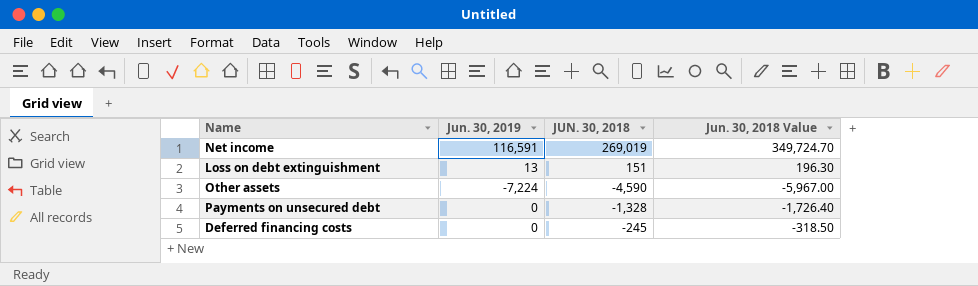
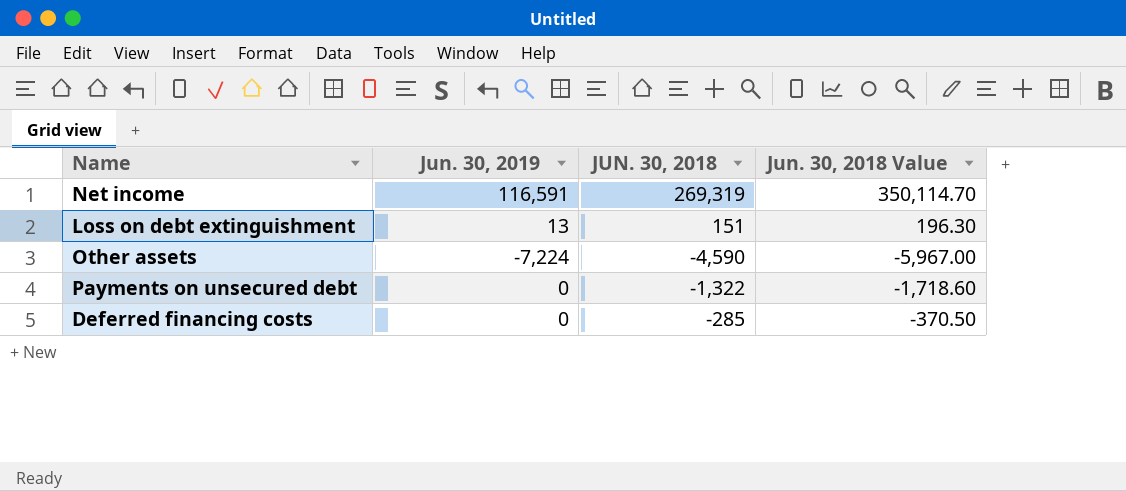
Net income | JUN. 30, 2018: 269,019 -> 269,319
Net income | Jun. 30, 2018 Value: 349,724.70 -> 350,114.70
Payments on unsecured debt | JUN. 30, 2018: -1,328 -> -1,322
Payments on unsecured debt | Jun. 30, 2018 Value: -1,726.40 -> -1,718.60
Deferred financing costs | JUN. 30, 2018: -245 -> -285
Deferred financing costs | Jun. 30, 2018 Value: -318.50 -> -370.50

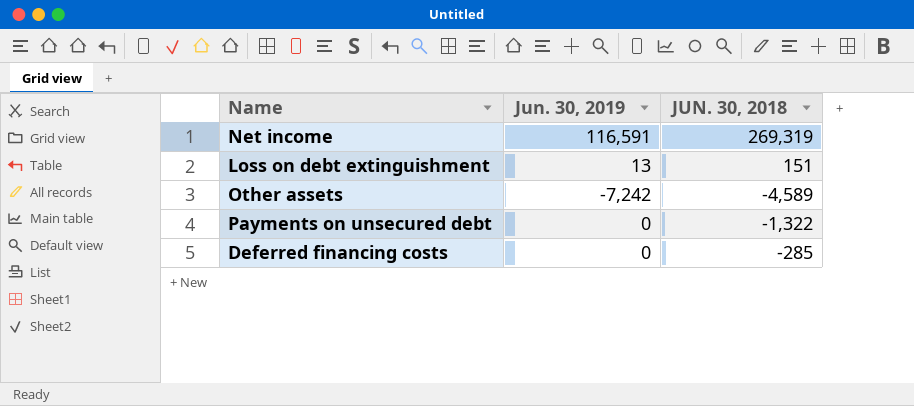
column Jun. 30, 2018 Value | formula: [JUN. 30, 2018] * 1.3 -> none
Other assets | Jun. 30, 2019: -7,224 -> -7,242
Other assets | JUN. 30, 2018: -4,590 -> -4,589

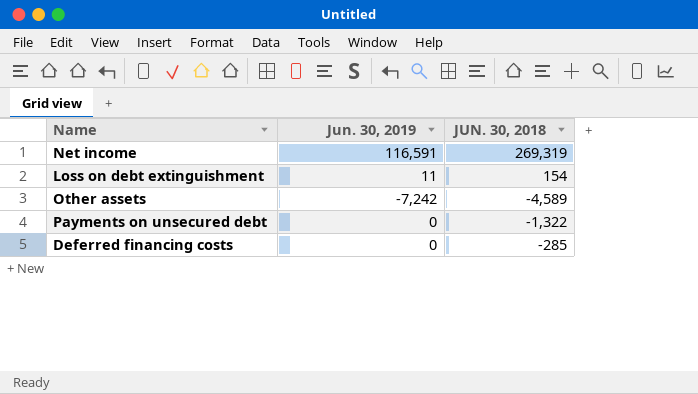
Loss on debt extinguishment | Jun. 30, 2019: 13 -> 11
Loss on debt extinguishment | JUN. 30, 2018: 151 -> 154

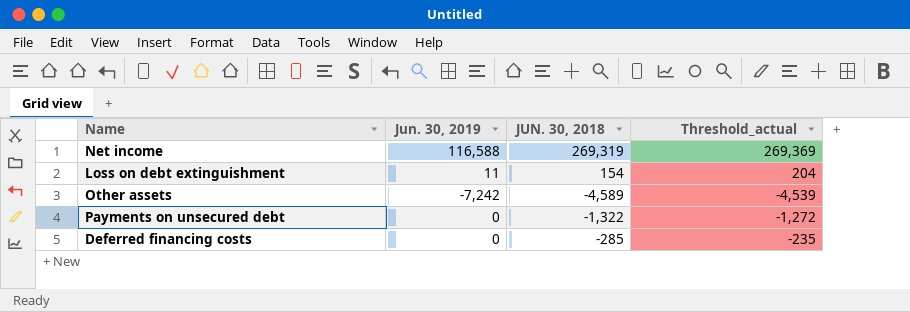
column Threshold_actual | formula: none -> [JUN. 30, 2018] + 50
Net income | Jun. 30, 2019: 116,591 -> 116,588

